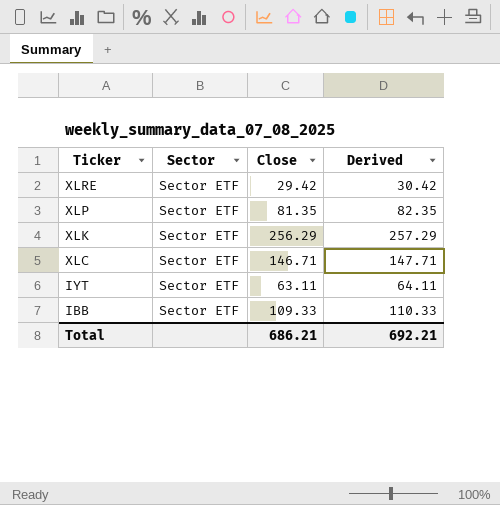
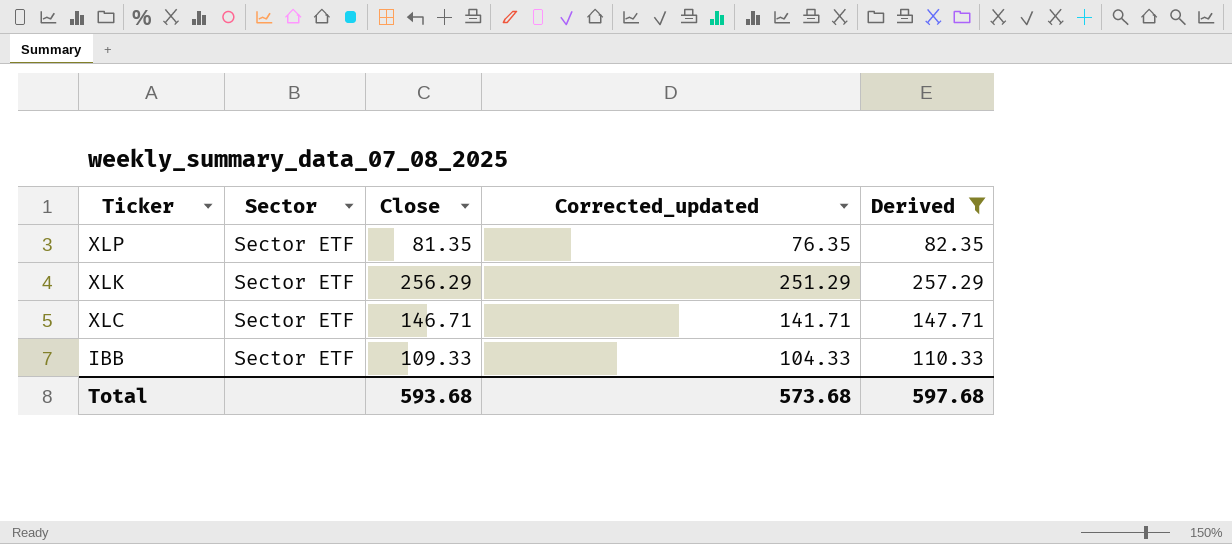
filter: none -> Derived >= 82.35
column Corrected_updated | formula: none -> [Close] - 5
Total | Close: 686.21 -> 593.68
Total | Derived: 692.21 -> 597.68

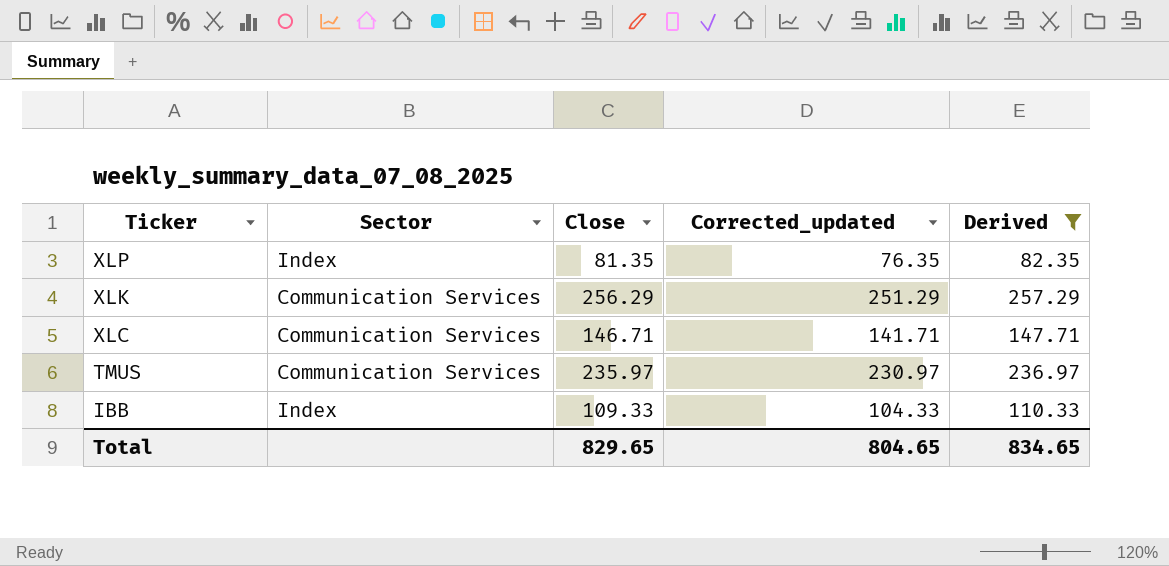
XLP | Sector: Sector ETF -> Index
XLK | Sector: Sector ETF -> Communication Services
XLC | Sector: Sector ETF -> Communication Services
row TMUS: none -> Communication Services | 235.97 | 230.97 | 236.97
IBB | Sector: Sector ETF -> Index
Total | Close: 593.68 -> 829.65
Total | Corrected_updated: 573.68 -> 804.65
Total | Derived: 597.68 -> 834.65

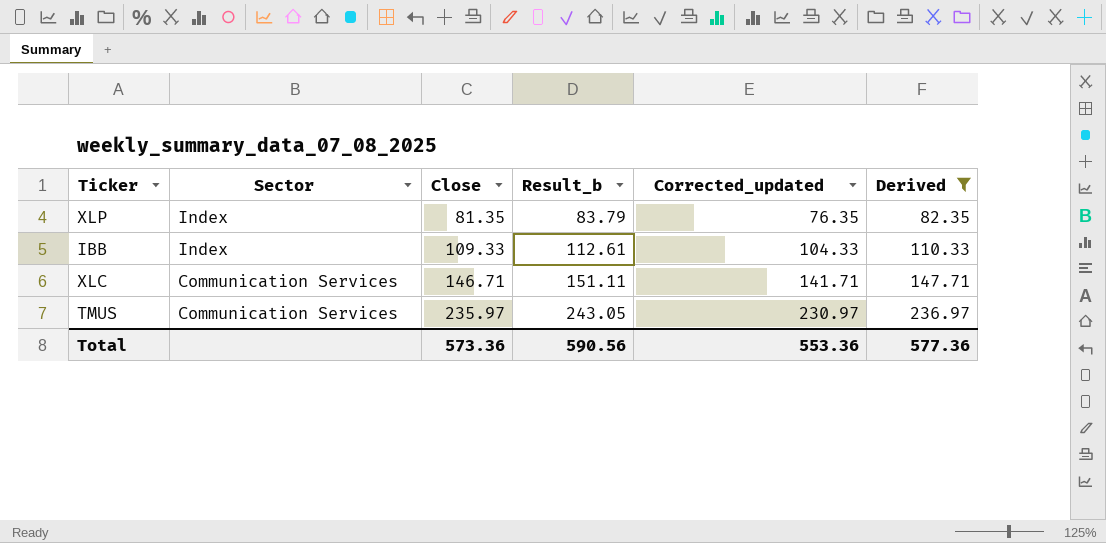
row order: Ticker descending -> Sector descending
column Result_b | formula: none -> [Close] * 1.03
row XLK: Communication Services | 256.29 | 251.29 | 257.29 -> none
Total | Close: 829.65 -> 573.36
Total | Corrected_updated: 804.65 -> 553.36
Total | Derived: 834.65 -> 577.36

